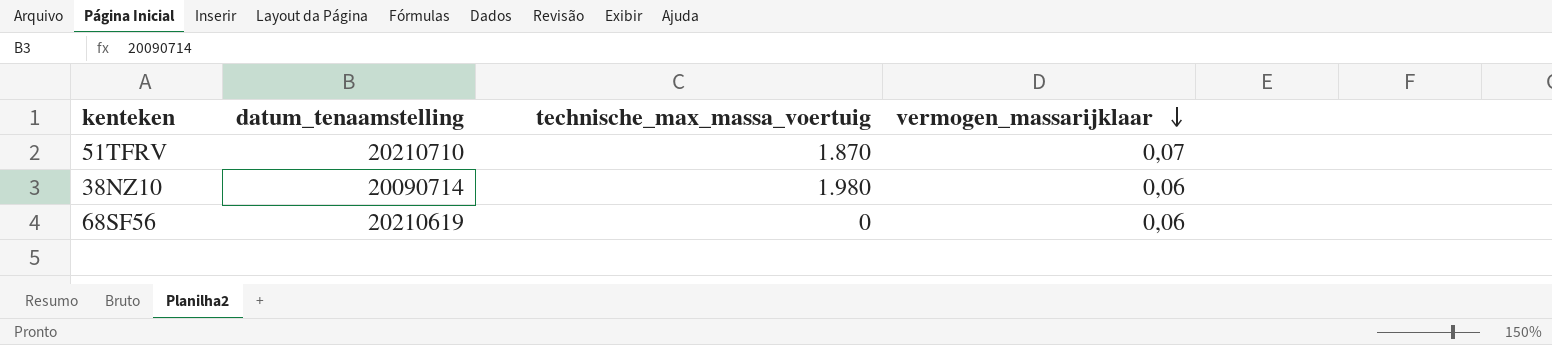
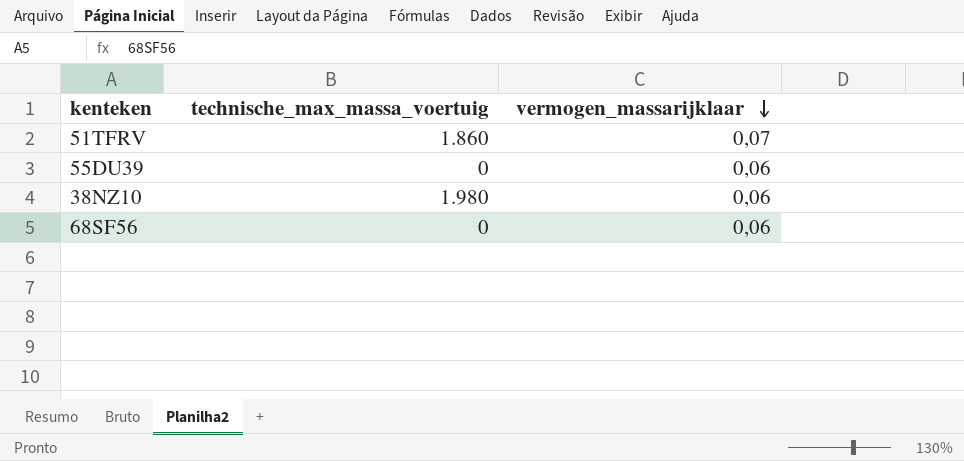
column datum_tenaamstelling | position: 2 -> none
51TFRV | technische_max_massa_voertuig: 1.870 -> 1.860
row 55DU39: none -> 0 | 0,06

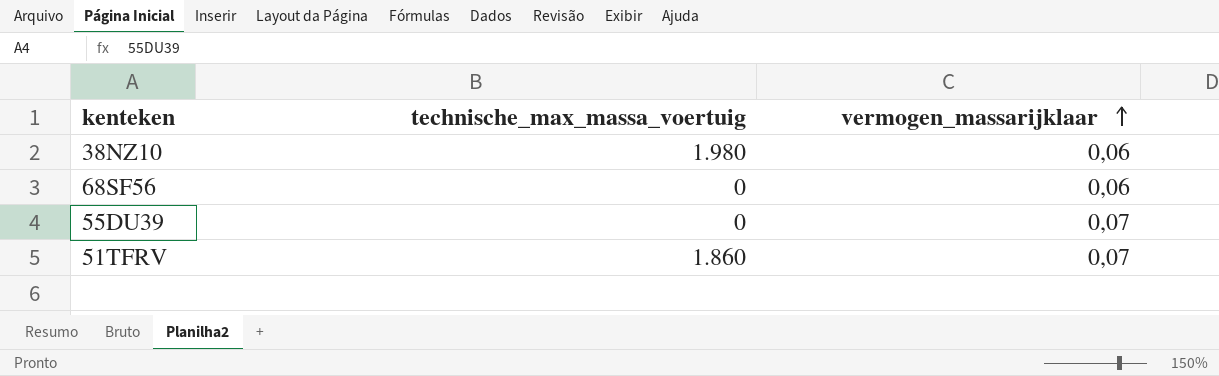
row order: vermogen_massarijklaar descending -> vermogen_massarijklaar ascending
55DU39 | vermogen_massarijklaar: 0,06 -> 0,07

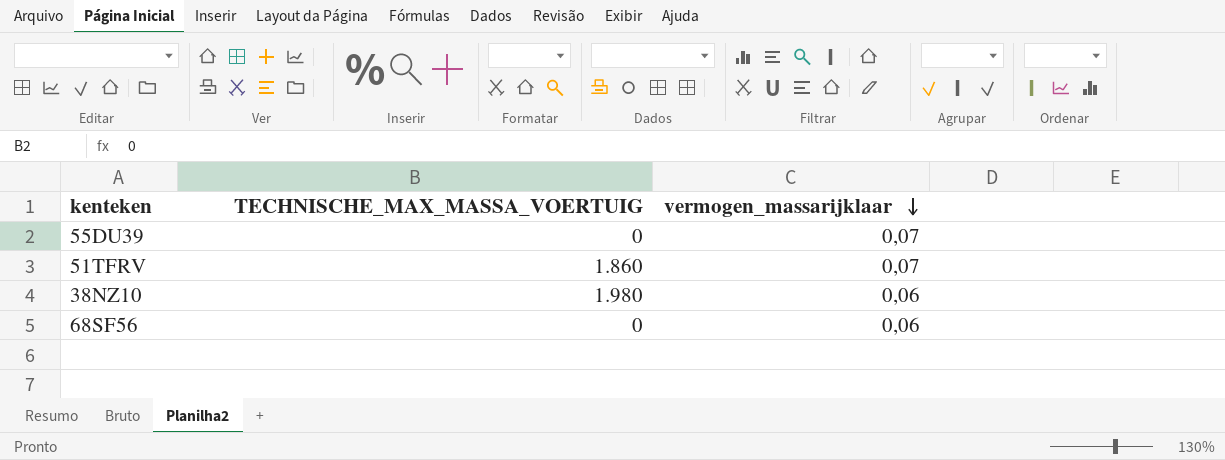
row order: vermogen_massarijklaar ascending -> vermogen_massarijklaar descending
column name: technische_max_massa_voertuig -> TECHNISCHE_MAX_MASSA_VOERTUIG

